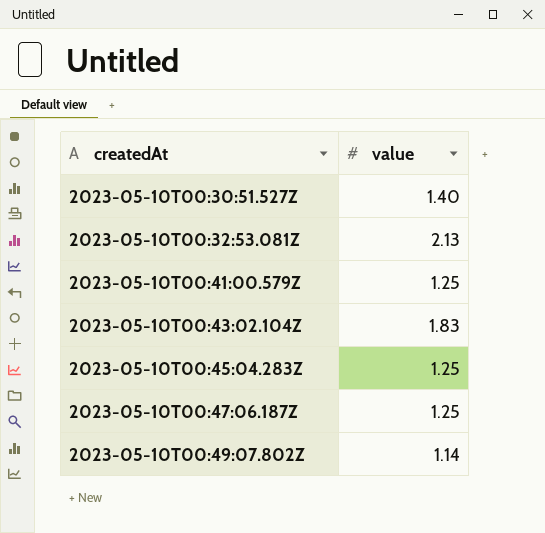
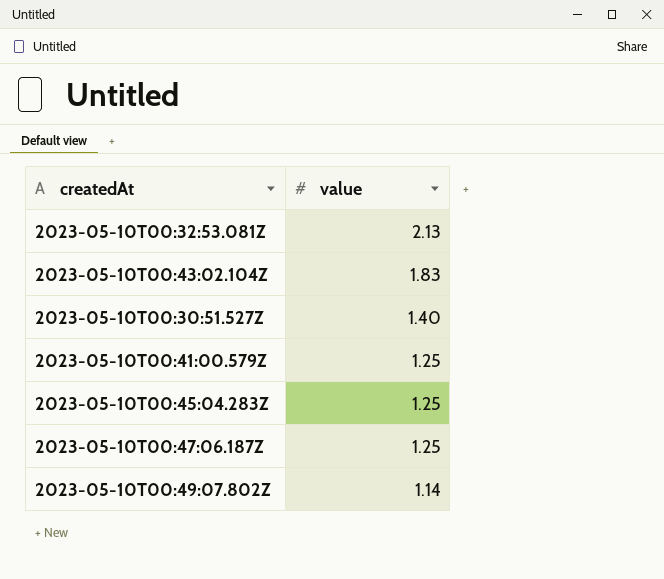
row order: createdAt ascending -> value descending

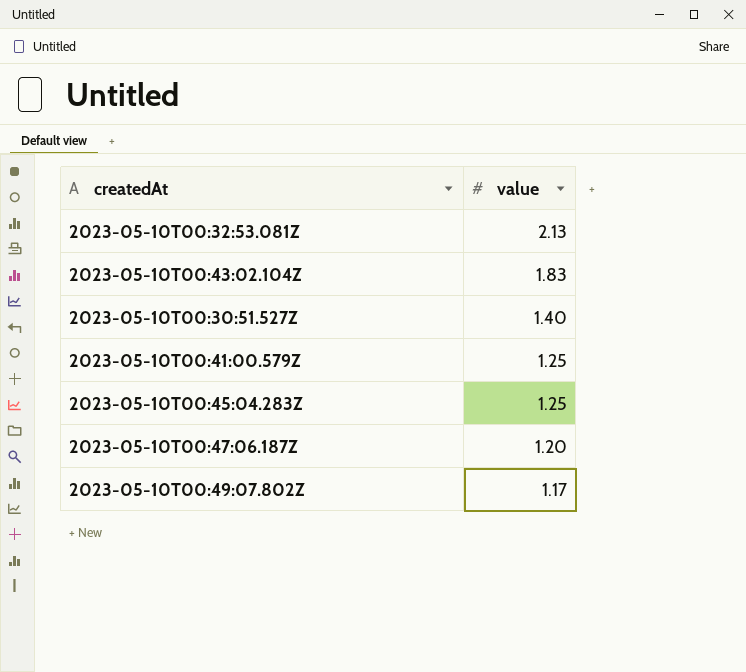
2023-05-10T00:47:06.187Z | value: 1.25 -> 1.20
2023-05-10T00:49:07.802Z | value: 1.14 -> 1.17

